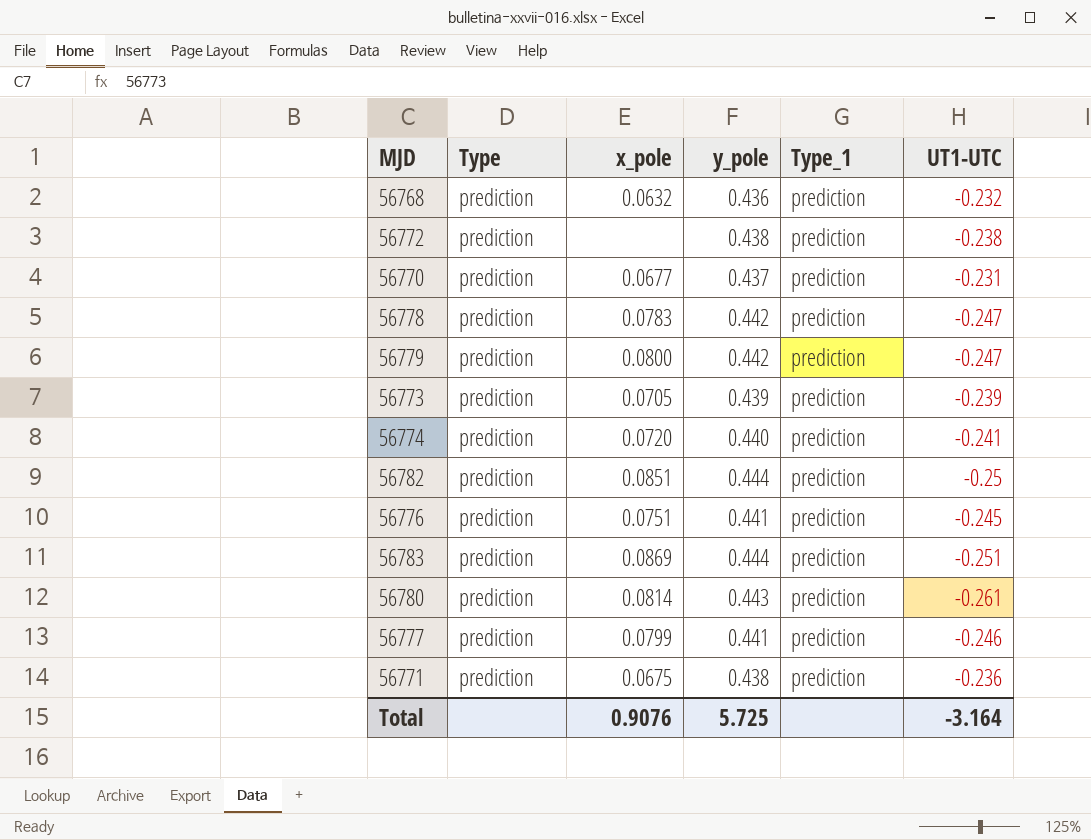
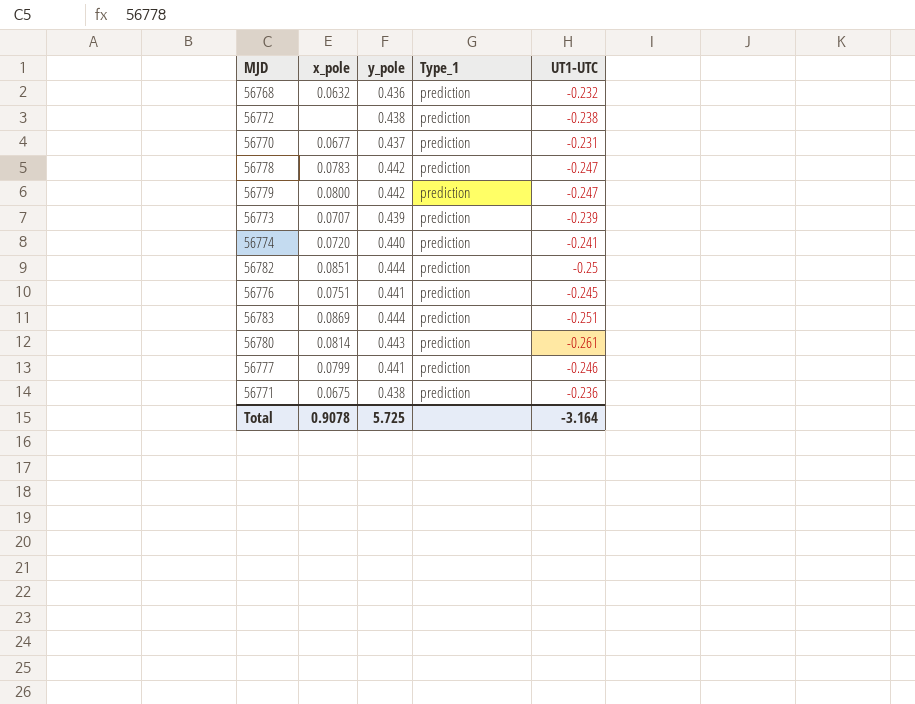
column Type | position: 2 -> none
56773 | x_pole: 0.0705 -> 0.0707
Total | x_pole: 0.9076 -> 0.9078

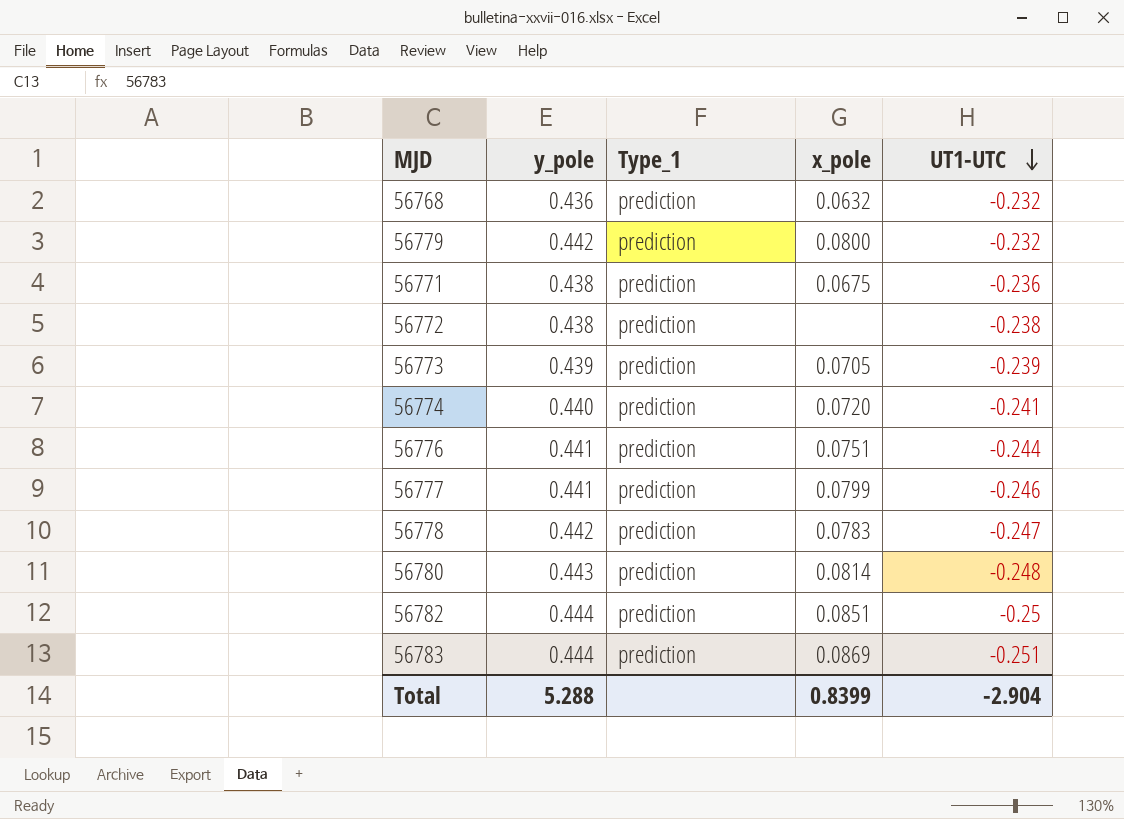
row order: none -> UT1-UTC descending
column x_pole | position: 2 -> 4
row 56770: 0.0677 | 0.437 | prediction | -0.231 -> none
56779 | UT1-UTC: -0.247 -> -0.232
56773 | x_pole: 0.0707 -> 0.0705
56776 | UT1-UTC: -0.245 -> -0.244
56780 | UT1-UTC: -0.261 -> -0.248
Total | y_pole: 5.725 -> 5.288
Total | x_pole: 0.9078 -> 0.8399
Total | UT1-UTC: -3.164 -> -2.904

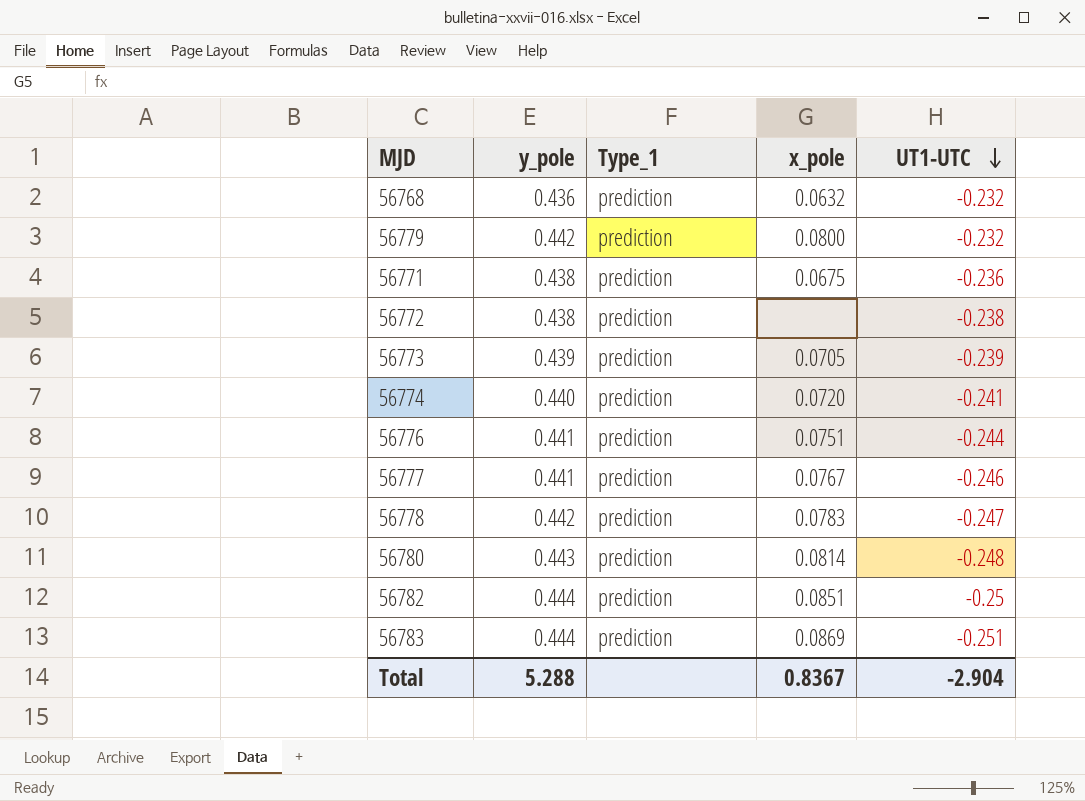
56777 | x_pole: 0.0799 -> 0.0767
Total | x_pole: 0.8399 -> 0.8367

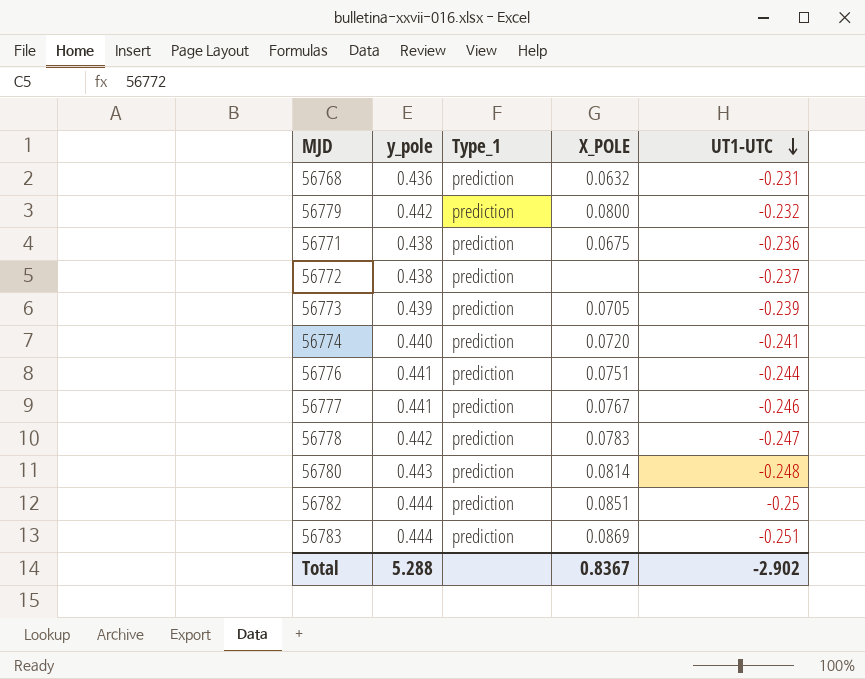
column name: x_pole -> X_POLE
56768 | UT1-UTC: -0.232 -> -0.231
56772 | UT1-UTC: -0.238 -> -0.237
Total | UT1-UTC: -2.904 -> -2.902

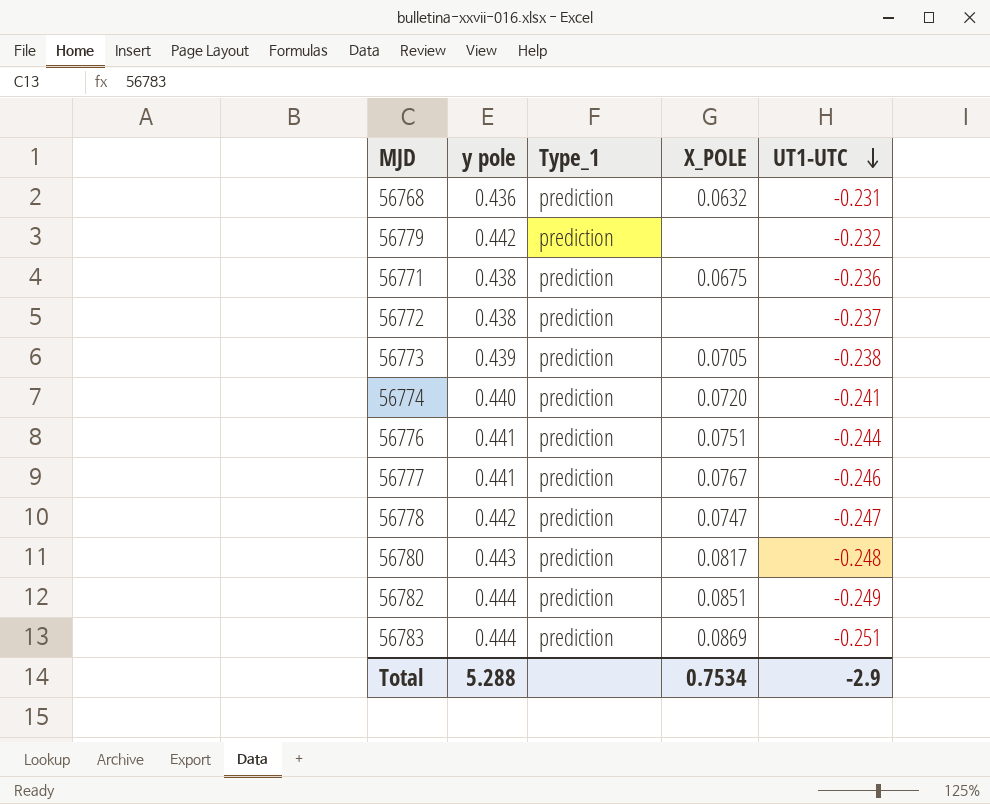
column name: y_pole -> y pole
56779 | X_POLE: 0.0800 -> none
56773 | UT1-UTC: -0.239 -> -0.238
56778 | X_POLE: 0.0783 -> 0.0747
56780 | X_POLE: 0.0814 -> 0.0817
56782 | UT1-UTC: -0.25 -> -0.249
Total | X_POLE: 0.8367 -> 0.7534
Total | UT1-UTC: -2.902 -> -2.9

